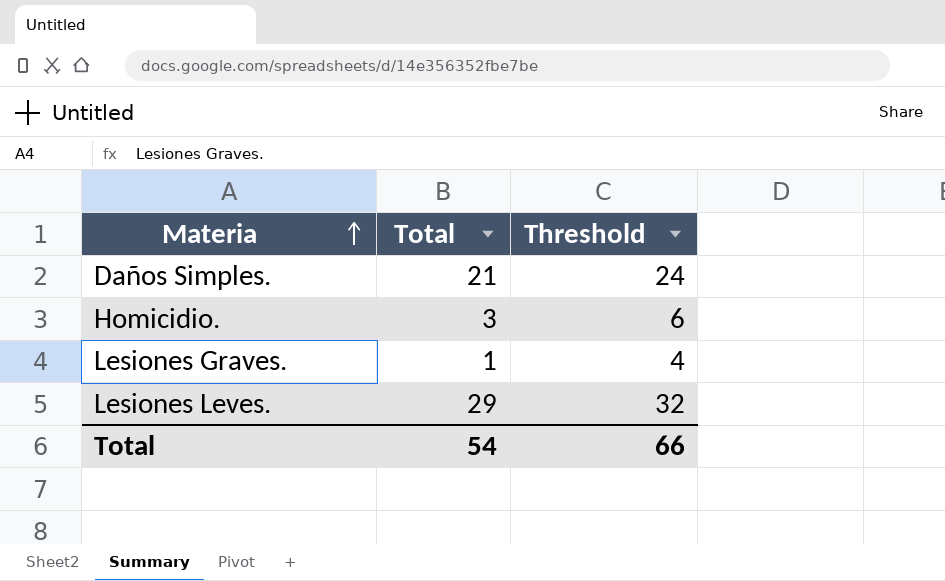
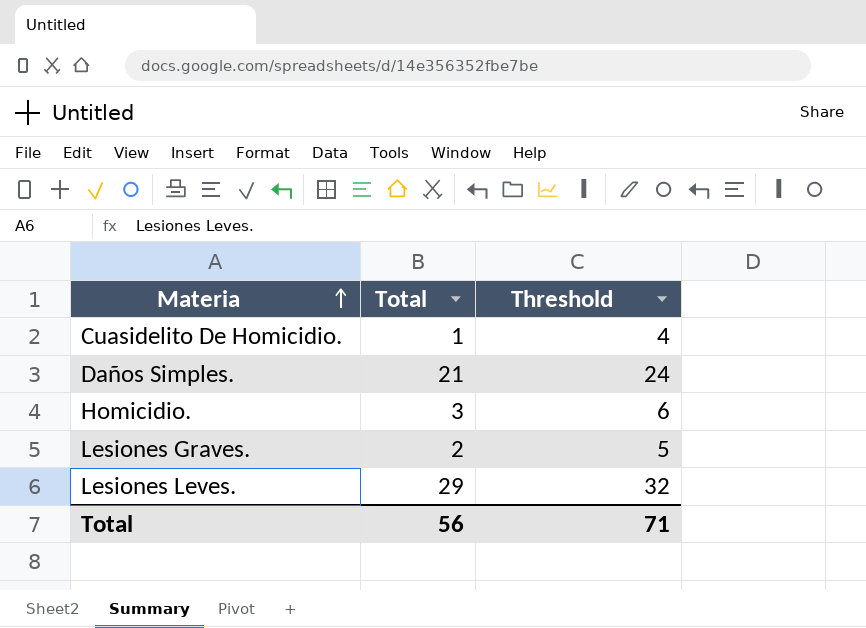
row Cuasidelito De Homicidio.: none -> 1 | 4
Lesiones Graves. | Total: 1 -> 2
Lesiones Graves. | Threshold: 4 -> 5
Total | Total: 54 -> 56
Total | Threshold: 66 -> 71

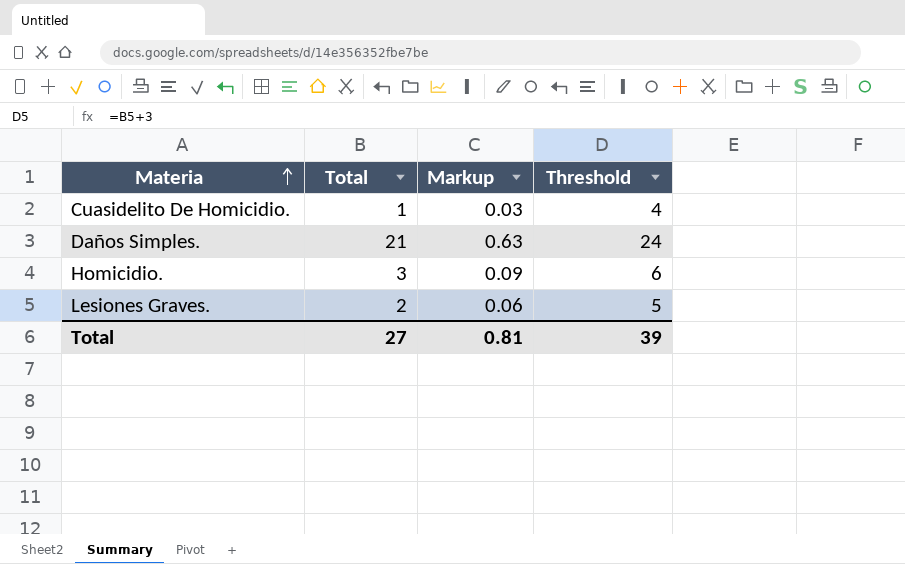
column Markup | formula: none -> [Total] * 0.03
row Lesiones Leves.: 29 | 32 -> none
Total | Total: 56 -> 27
Total | Threshold: 71 -> 39

